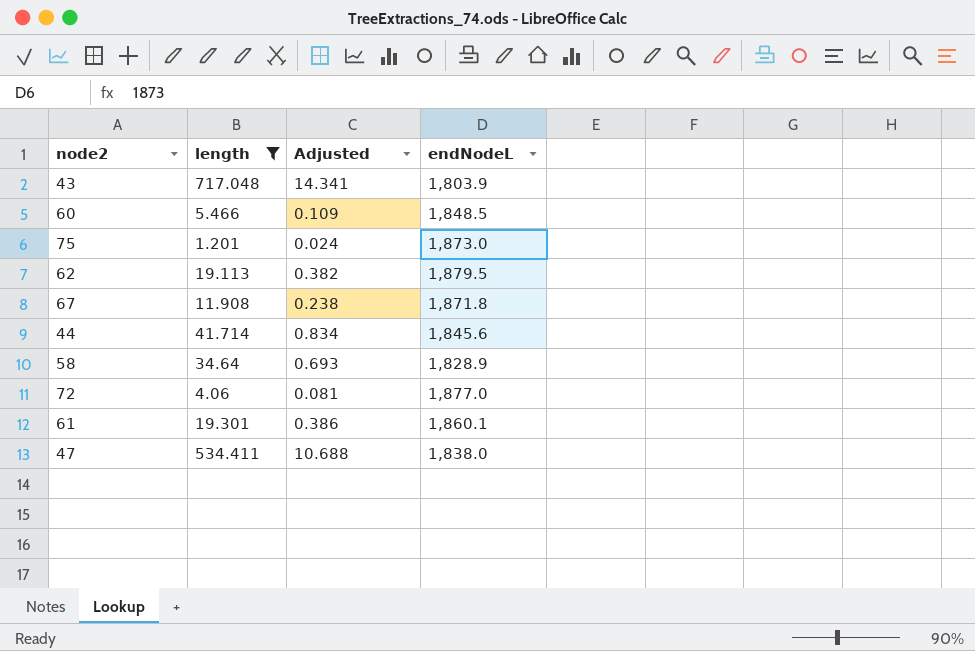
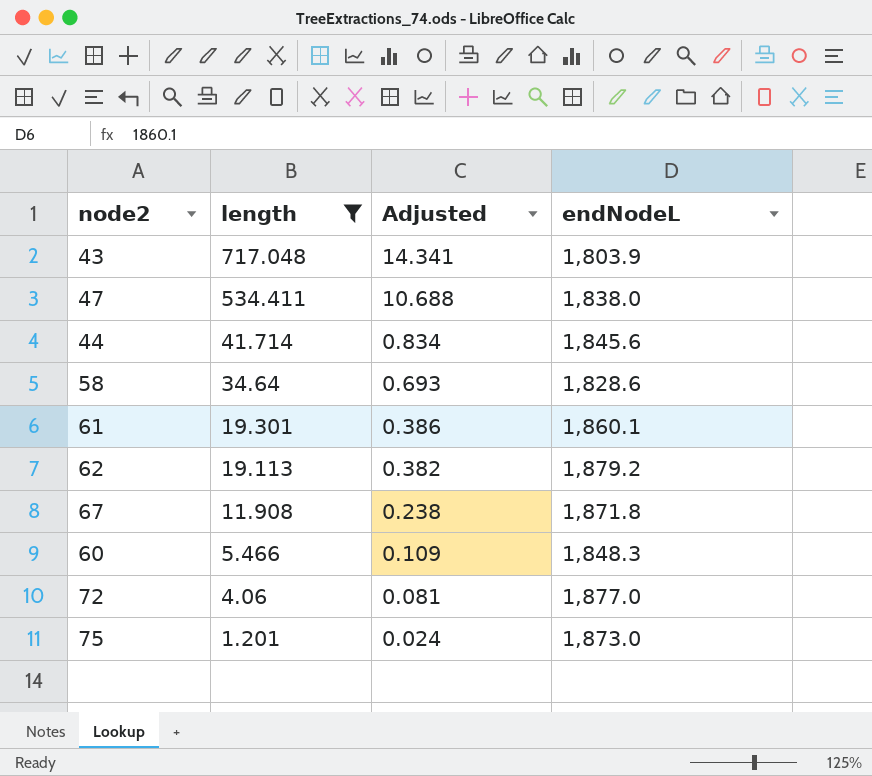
row order: none -> length descending
58 | endNodeL: 1,828.9 -> 1,828.6
62 | endNodeL: 1,879.5 -> 1,879.2
60 | endNodeL: 1,848.5 -> 1,848.3

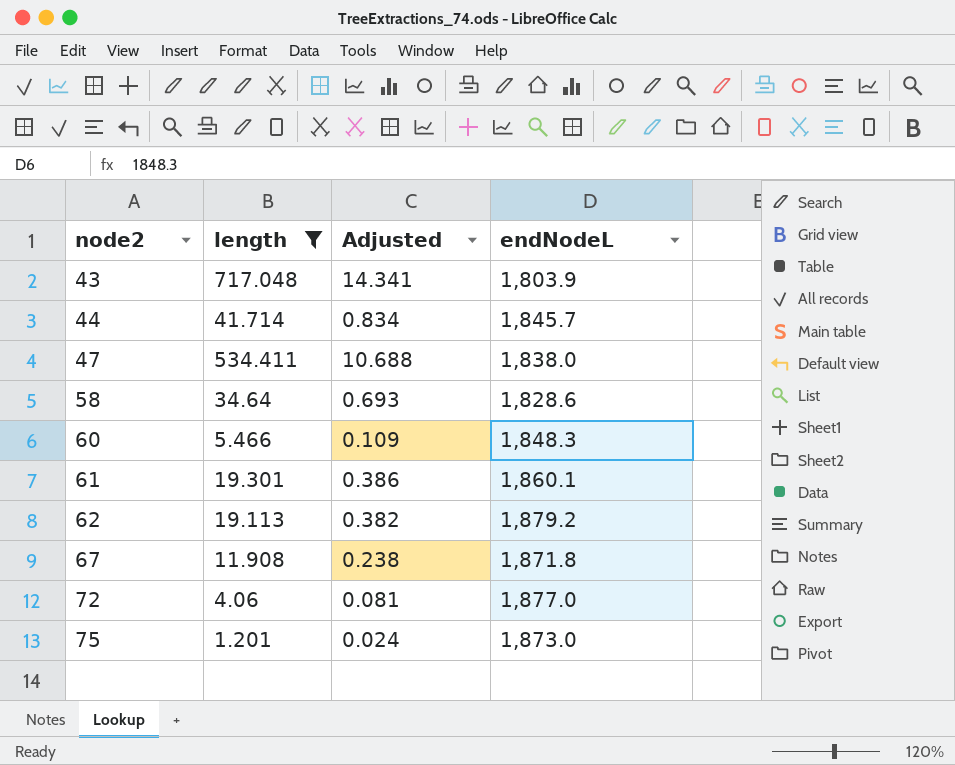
row order: length descending -> node2 ascending
44 | endNodeL: 1,845.6 -> 1,845.7

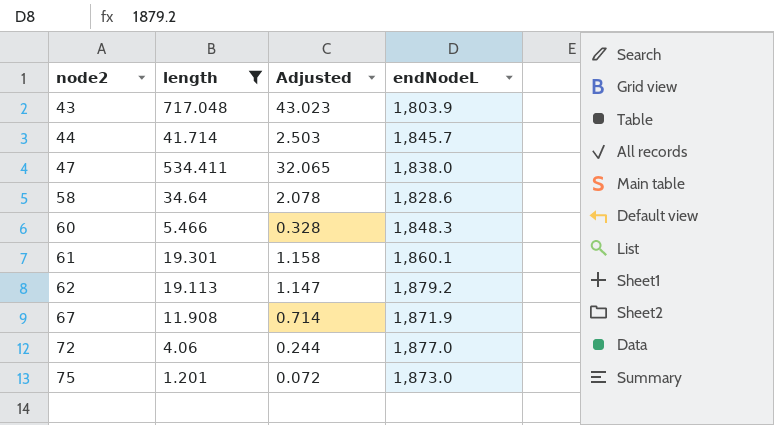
column Adjusted | formula: [length] * 0.02 -> [length] * 0.06
67 | endNodeL: 1,871.8 -> 1,871.9

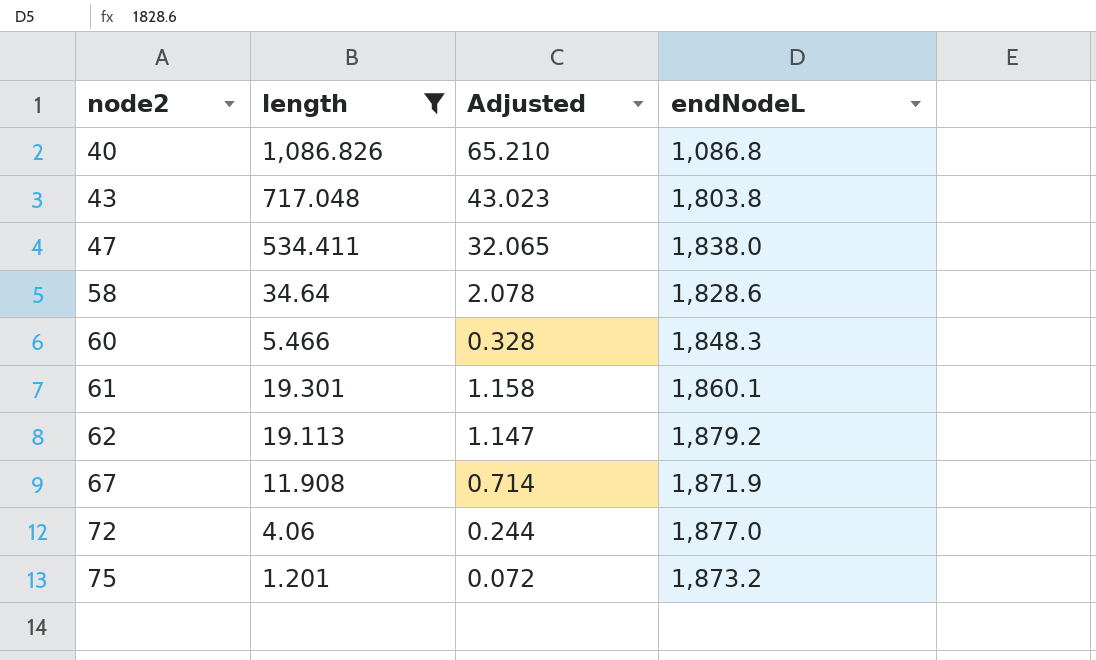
row 44: 41.714 | 2.503 | 1,845.7 -> none
row 40: none -> 1,086.826 | 65.210 | 1,086.8
43 | endNodeL: 1,803.9 -> 1,803.8
75 | endNodeL: 1,873.0 -> 1,873.2

